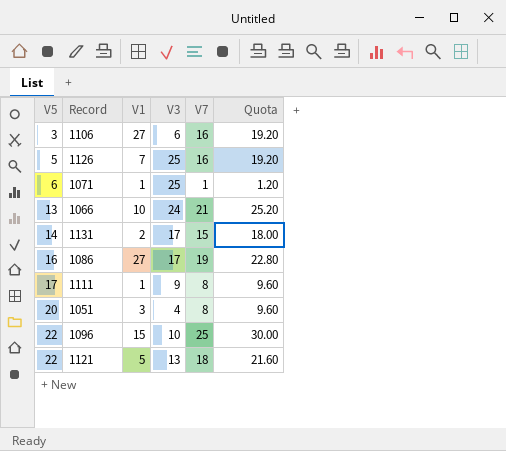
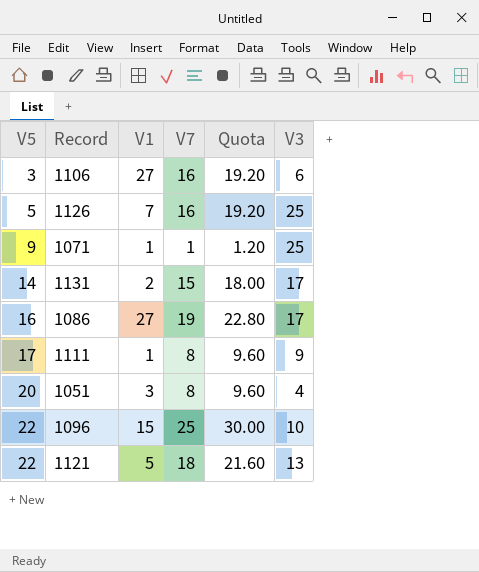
column V3 | position: 4 -> 6
row 1066: 13 | 10 | 24 | 21 | 25.20 -> none
1071 | V5: 6 -> 9

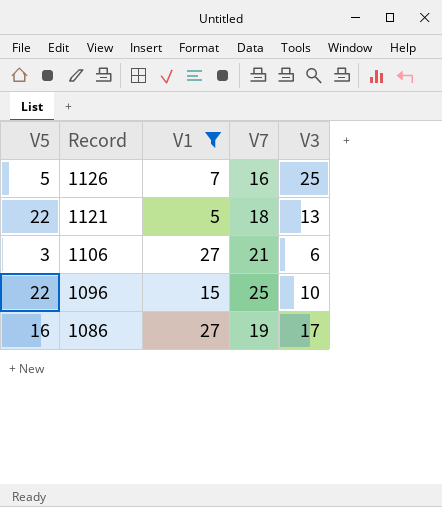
filter: none -> V1 >= 5
row order: V5 ascending -> Record descending
column Quota | formula: [V7] * 1.2 -> none
1106 | V7: 16 -> 21

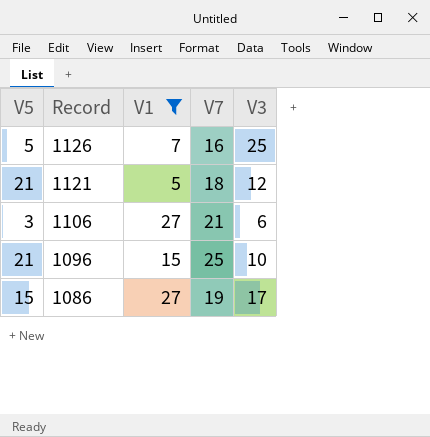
1121 | V5: 22 -> 21
1121 | V3: 13 -> 12
1096 | V5: 22 -> 21
1086 | V5: 16 -> 15

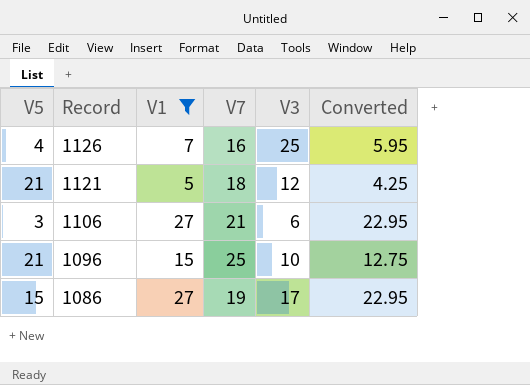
column Converted | formula: none -> [V1] * 0.85
1126 | V5: 5 -> 4

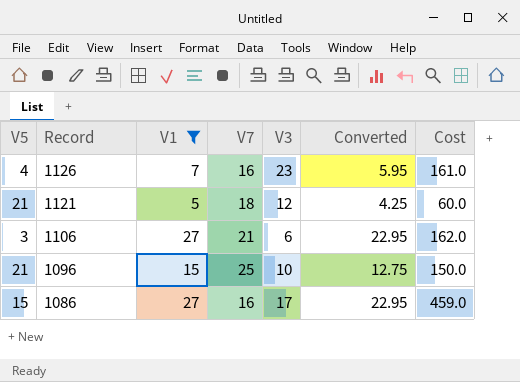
column Cost | formula: none -> [V1] * [V3]
1126 | V3: 25 -> 23
1086 | V7: 19 -> 16

